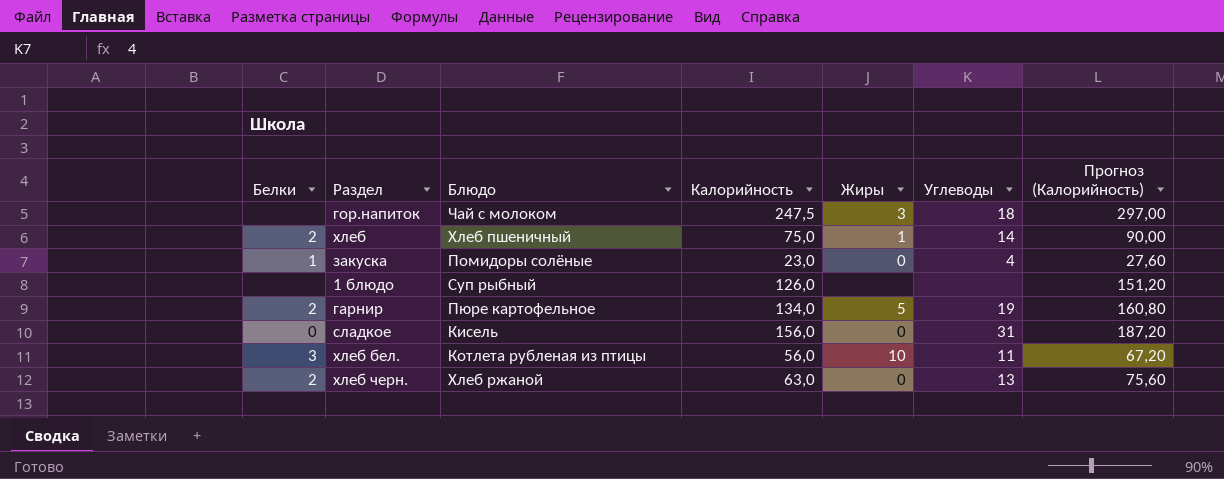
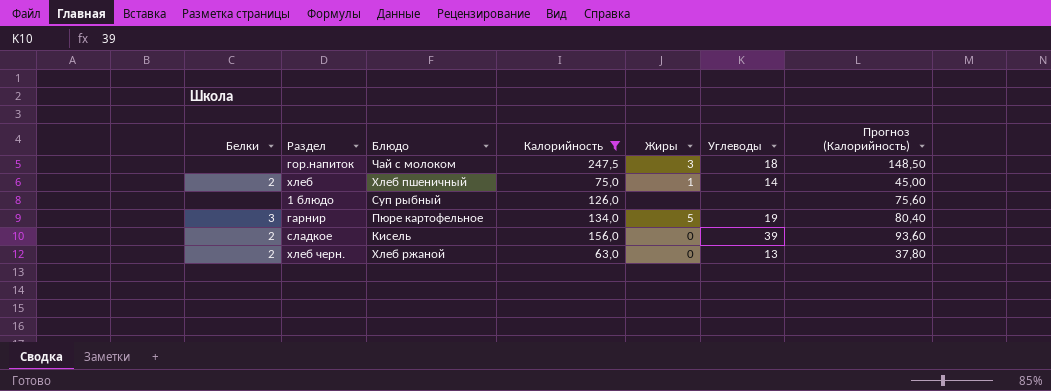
filter: none -> Калорийность >= 63,0
column Прогноз (Калорийность) | formula: [Калорийность] * 1,2 -> [Калорийность] * 0,6
гарнир | Белки: 2 -> 3
сладкое | Белки: 0 -> 2
сладкое | Углеводы: 31 -> 39

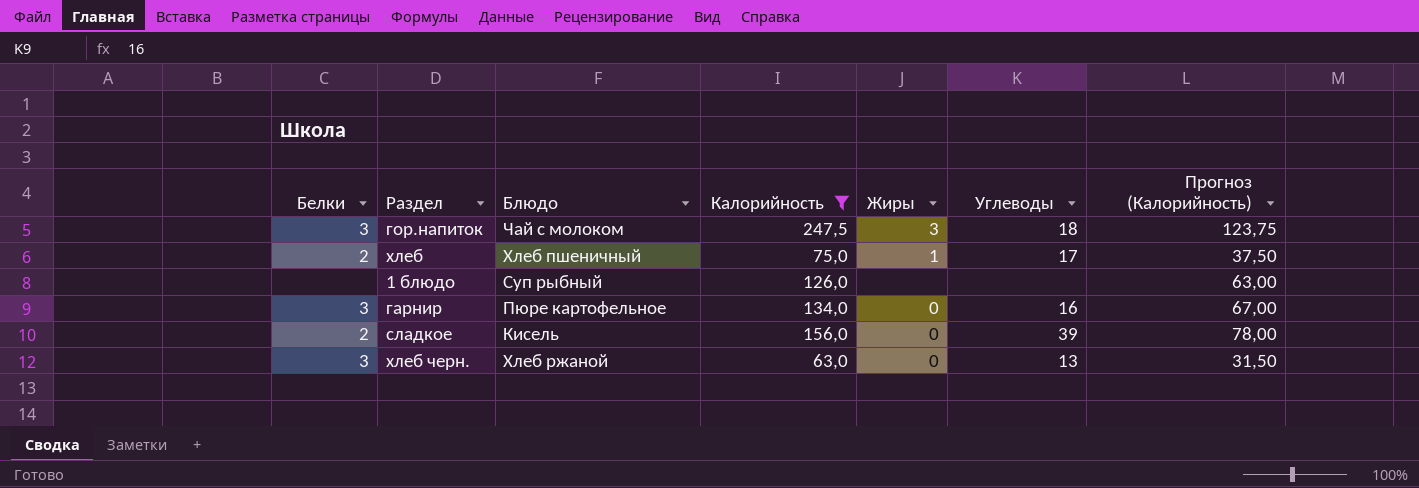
column Прогноз (Калорийность) | formula: [Калорийность] * 0,6 -> [Калорийность] * 0,5
гор.напиток | Белки: none -> 3
хлеб | Углеводы: 14 -> 17
гарнир | Жиры: 5 -> 0
гарнир | Углеводы: 19 -> 16
хлеб черн. | Белки: 2 -> 3

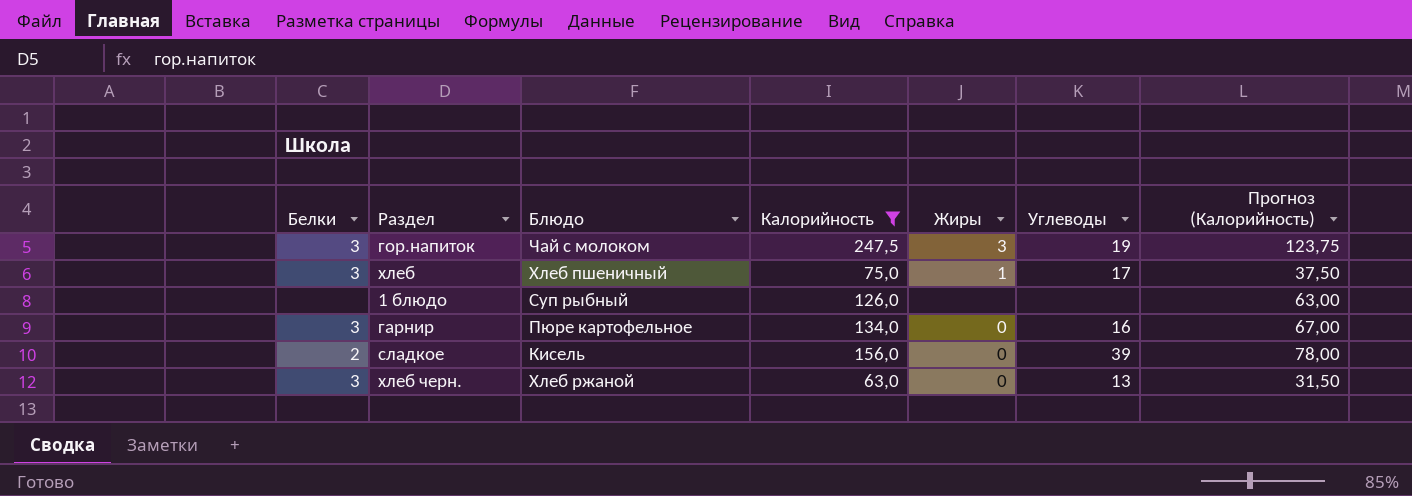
гор.напиток | Углеводы: 18 -> 19
хлеб | Белки: 2 -> 3

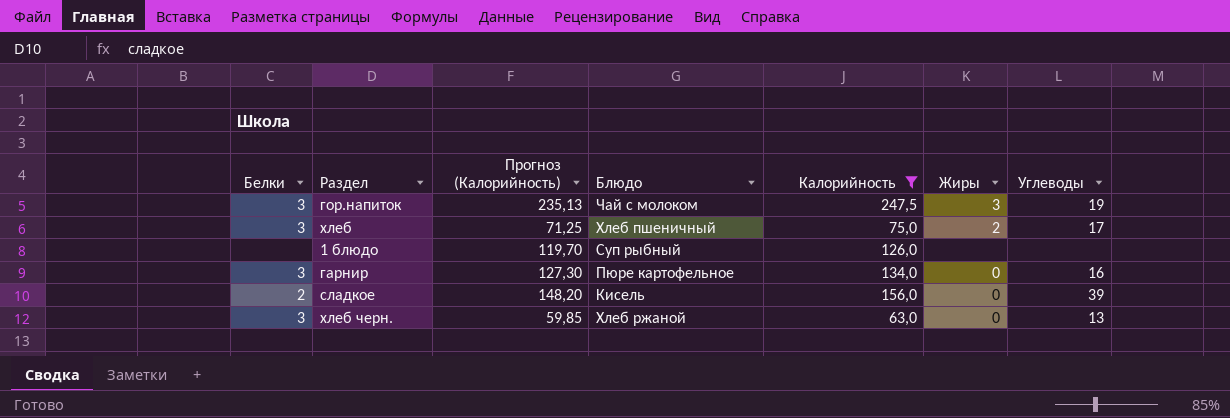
column Прогноз (Калорийность) | formula: [Калорийность] * 0,5 -> [Калорийность] * 0,95
column Прогноз (Калорийность) | position: 7 -> 3
хлеб | Жиры: 1 -> 2

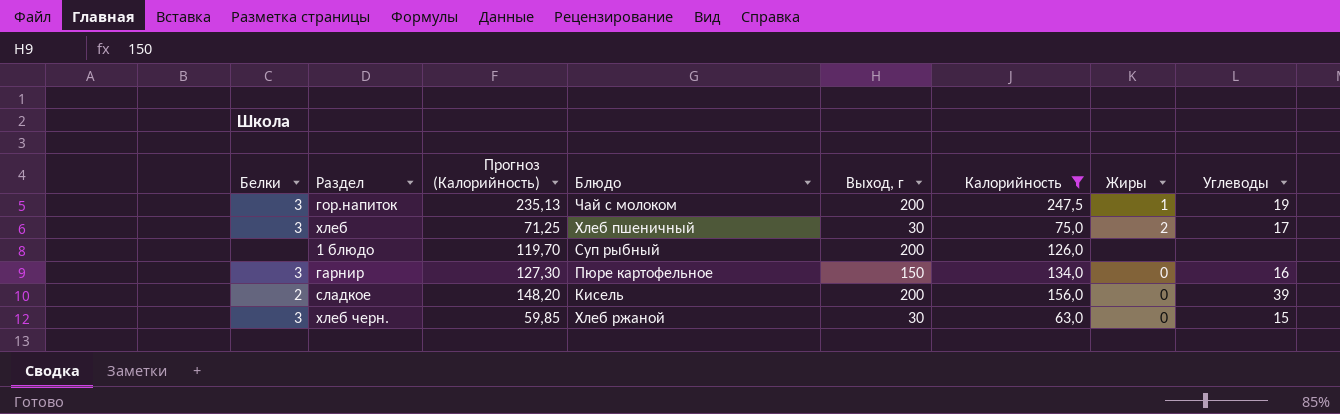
column Выход, г | position: none -> 5
гор.напиток | Жиры: 3 -> 1
хлеб черн. | Углеводы: 13 -> 15

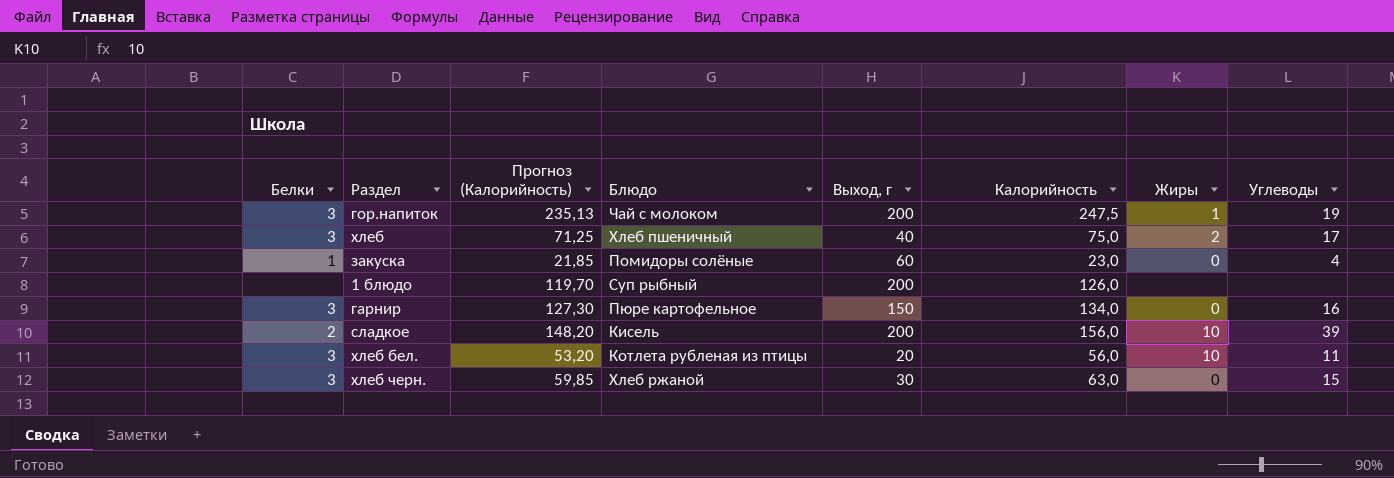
filter: Калорийность >= 63,0 -> none
хлеб | Выход, г: 30 -> 40
сладкое | Жиры: 0 -> 10

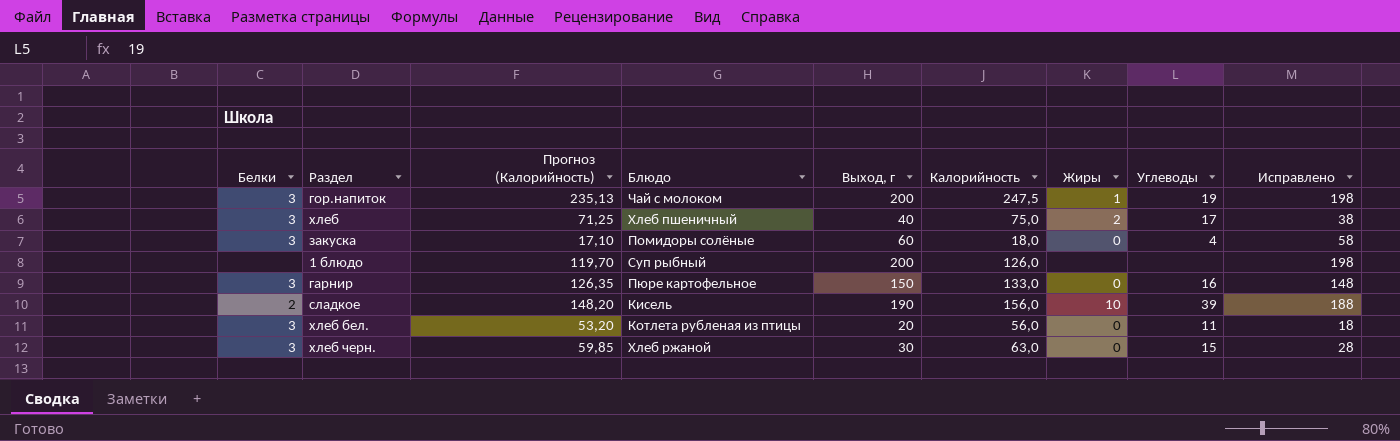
column Исправлено | formula: none -> [Выход, г] - 2
закуска | Белки: 1 -> 3
закуска | Прогноз (Калорийность): 21,85 -> 17,10
закуска | Калорийность: 23,0 -> 18,0
гарнир | Прогноз (Калорийность): 127,30 -> 126,35
гарнир | Калорийность: 134,0 -> 133,0
сладкое | Выход, г: 200 -> 190
хлеб бел. | Жиры: 10 -> 0

